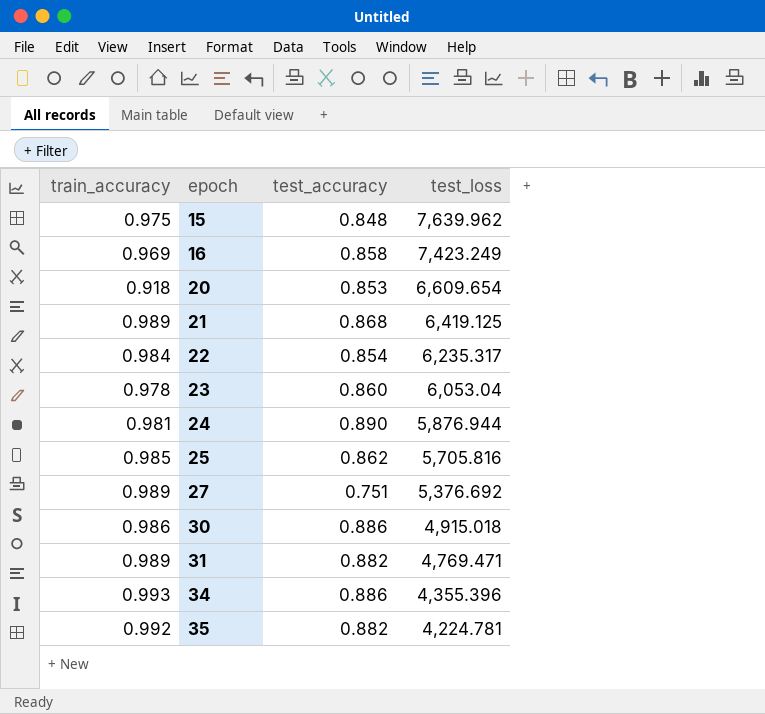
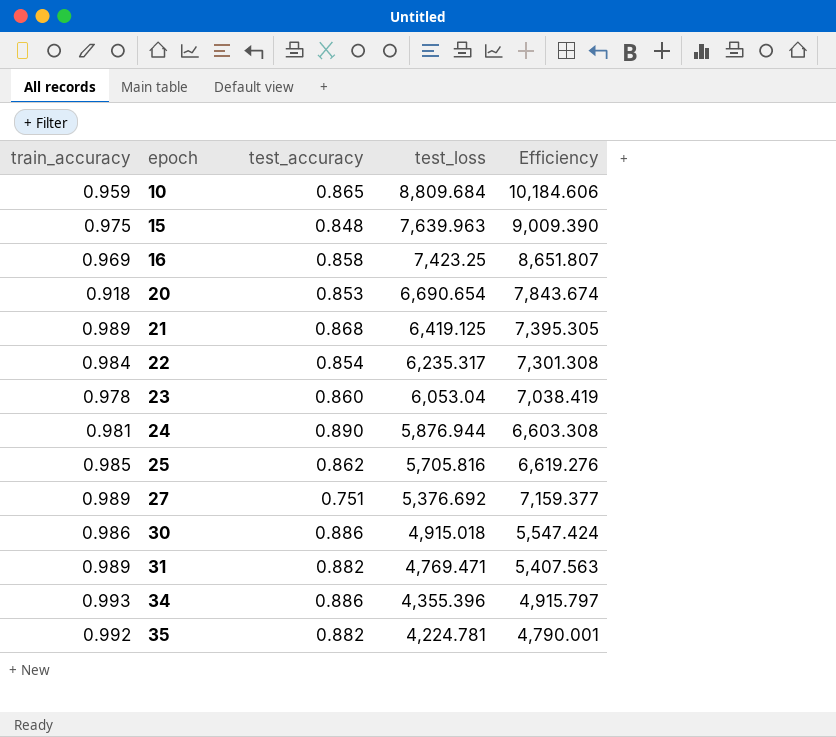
column Efficiency | formula: none -> [test_loss] / [test_accuracy]
row 10: none -> 0.959 | 0.865 | 8,809.684 | 10,184.606
15 | test_loss: 7,639.962 -> 7,639.963
16 | test_loss: 7,423.249 -> 7,423.25
20 | test_loss: 6,609.654 -> 6,690.654

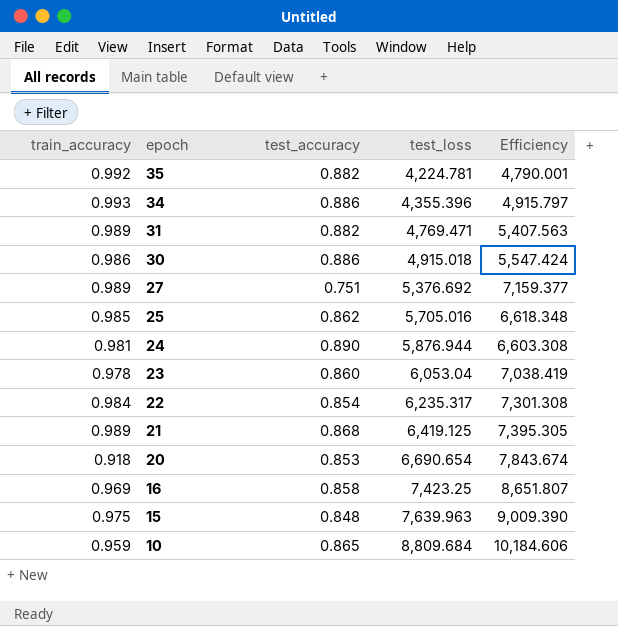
row order: epoch ascending -> epoch descending
25 | test_loss: 5,705.816 -> 5,705.016
25 | Efficiency: 6,619.276 -> 6,618.348

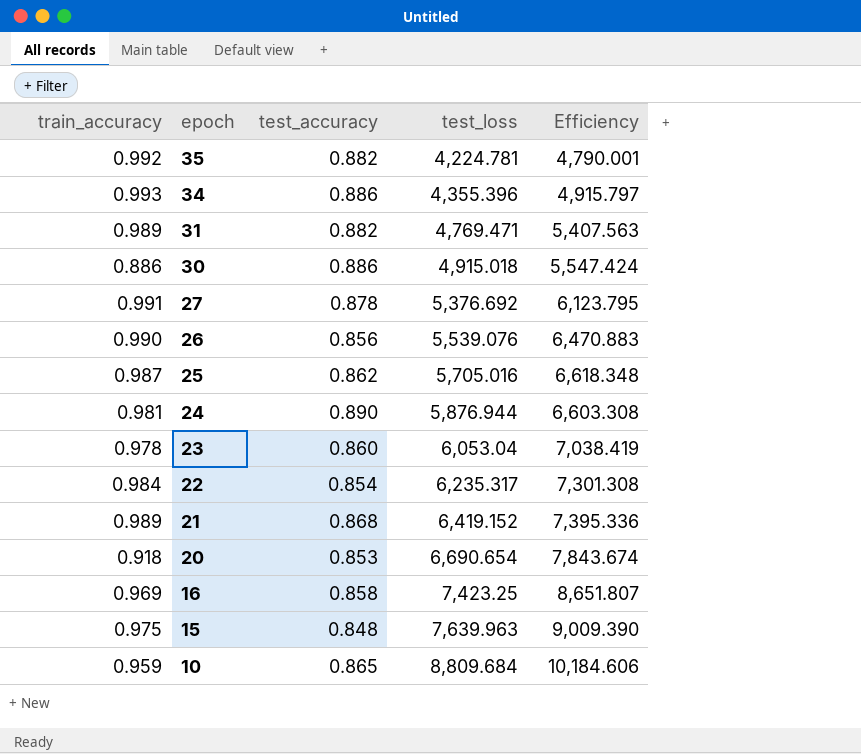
30 | train_accuracy: 0.986 -> 0.886
27 | train_accuracy: 0.989 -> 0.991
27 | test_accuracy: 0.751 -> 0.878
27 | Efficiency: 7,159.377 -> 6,123.795
row 26: none -> 0.990 | 0.856 | 5,539.076 | 6,470.883
25 | train_accuracy: 0.985 -> 0.987
21 | test_loss: 6,419.125 -> 6,419.152
21 | Efficiency: 7,395.305 -> 7,395.336

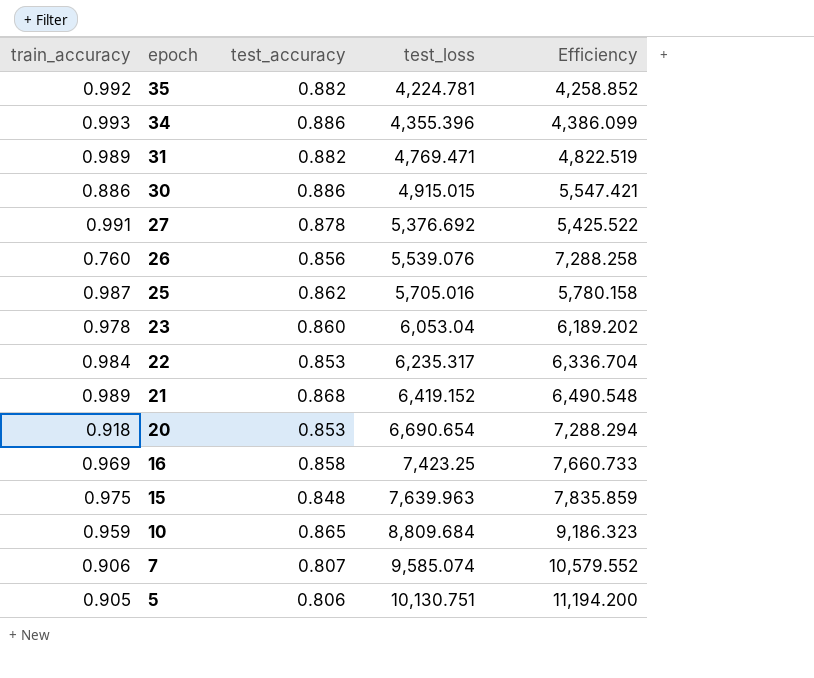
column Efficiency | formula: [test_loss] / [test_accuracy] -> [test_loss] / [train_accuracy]
row 24: 0.981 | 0.890 | 5,876.944 | 6,603.308 -> none
30 | test_loss: 4,915.018 -> 4,915.015
26 | train_accuracy: 0.990 -> 0.760
22 | test_accuracy: 0.854 -> 0.853
row 7: none -> 0.906 | 0.807 | 9,585.074 | 10,579.552
row 5: none -> 0.905 | 0.806 | 10,130.751 | 11,194.200

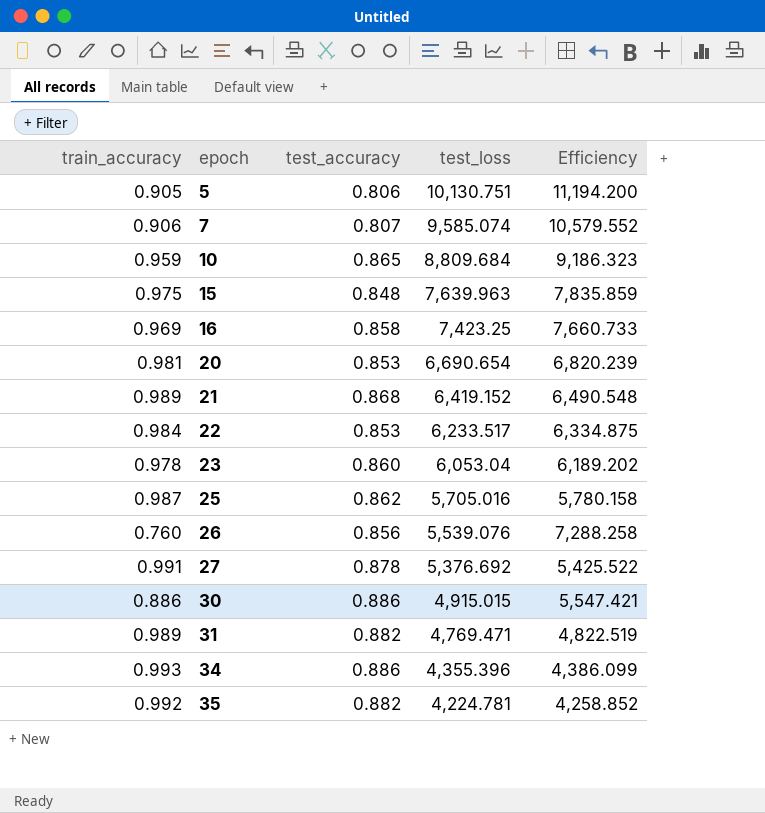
row order: epoch descending -> epoch ascending
20 | train_accuracy: 0.918 -> 0.981
20 | Efficiency: 7,288.294 -> 6,820.239
22 | test_loss: 6,235.317 -> 6,233.517
22 | Efficiency: 6,336.704 -> 6,334.875

